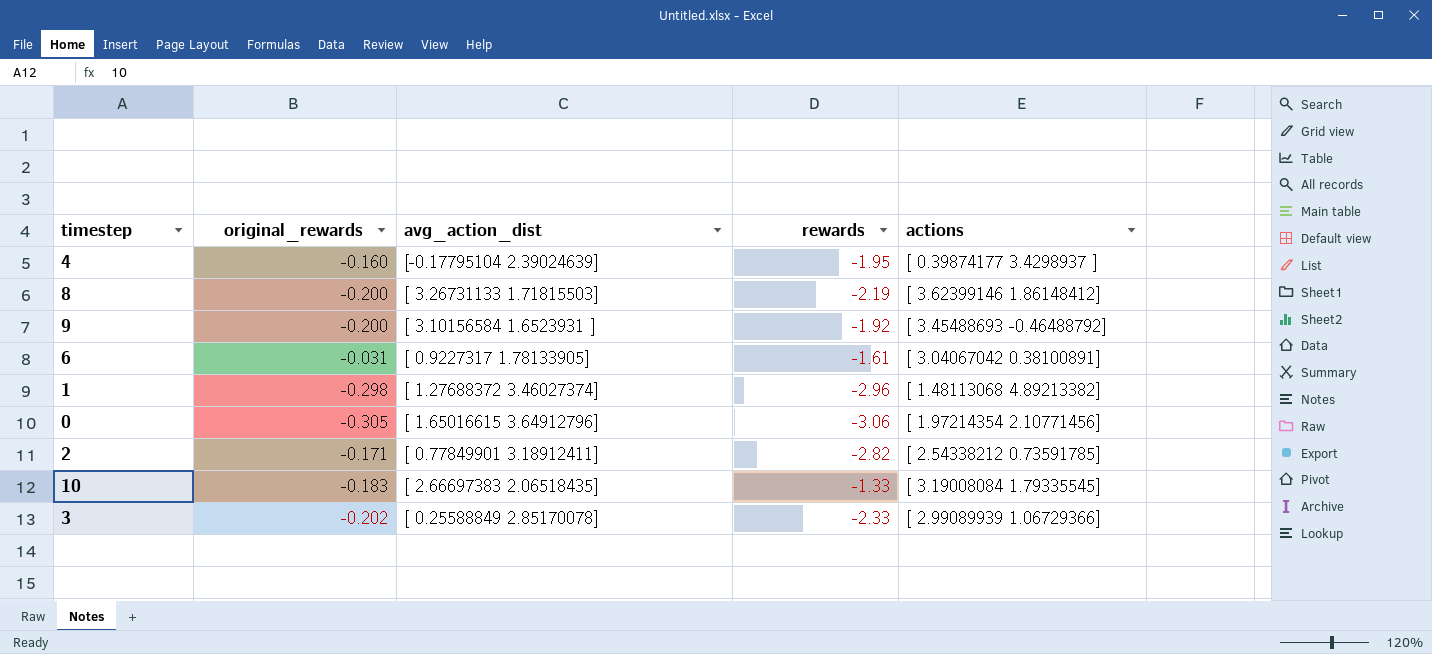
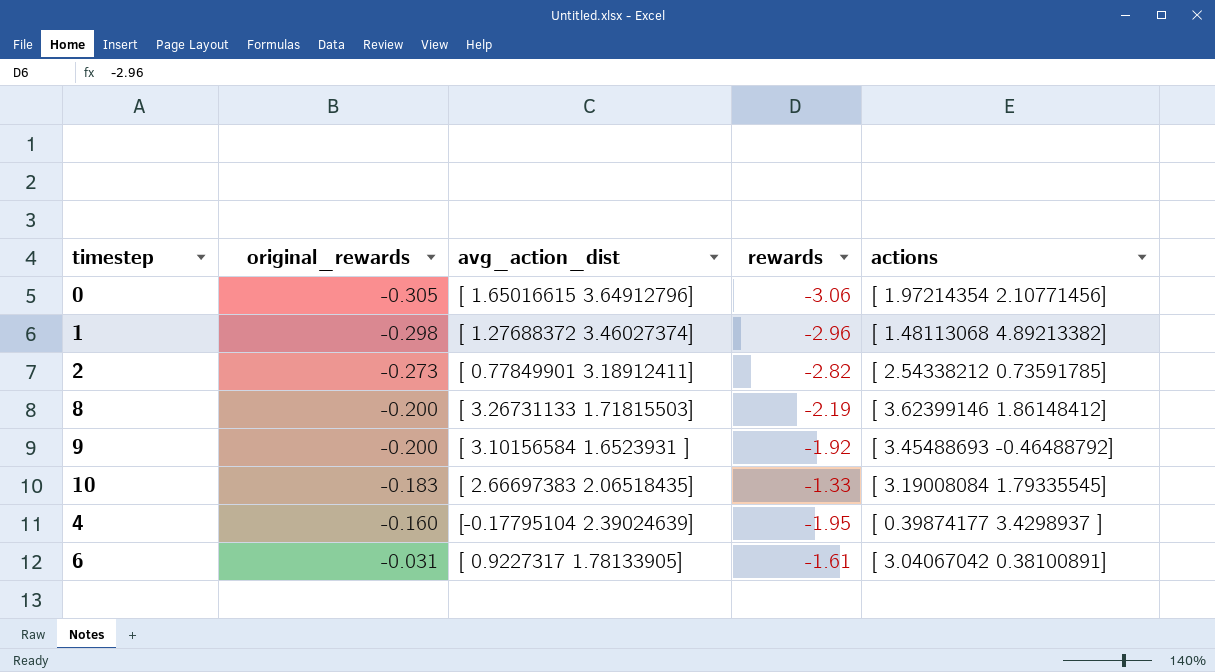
row order: none -> original_rewards ascending
row 3: -0.202 | [ 0.25588849 2.85170078] | -2.33 | [ 2.99089939 1.06729366] -> none
2 | original_rewards: -0.171 -> -0.273

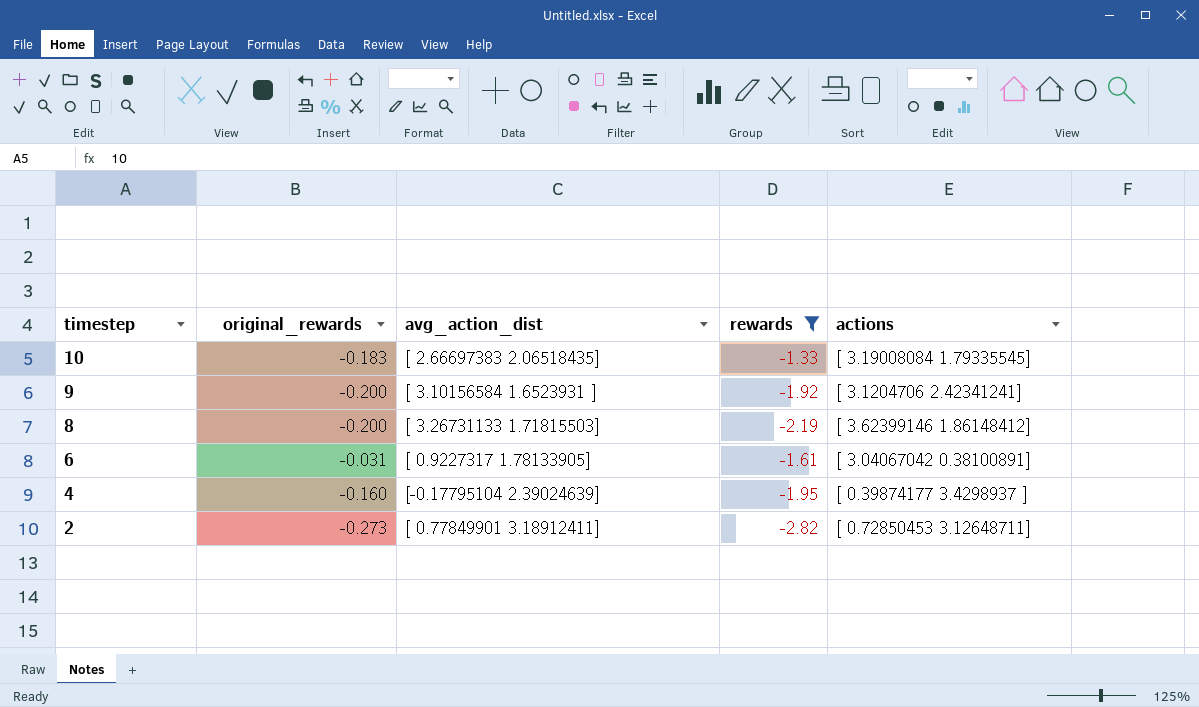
filter: none -> rewards >= -2.82
row order: original_rewards ascending -> timestep descending
9 | actions: [ 3.45488693 -0.46488792] -> [ 3.1204706 2.42341241]
2 | actions: [ 2.54338212 0.73591785] -> [ 0.72850453 3.12648711]

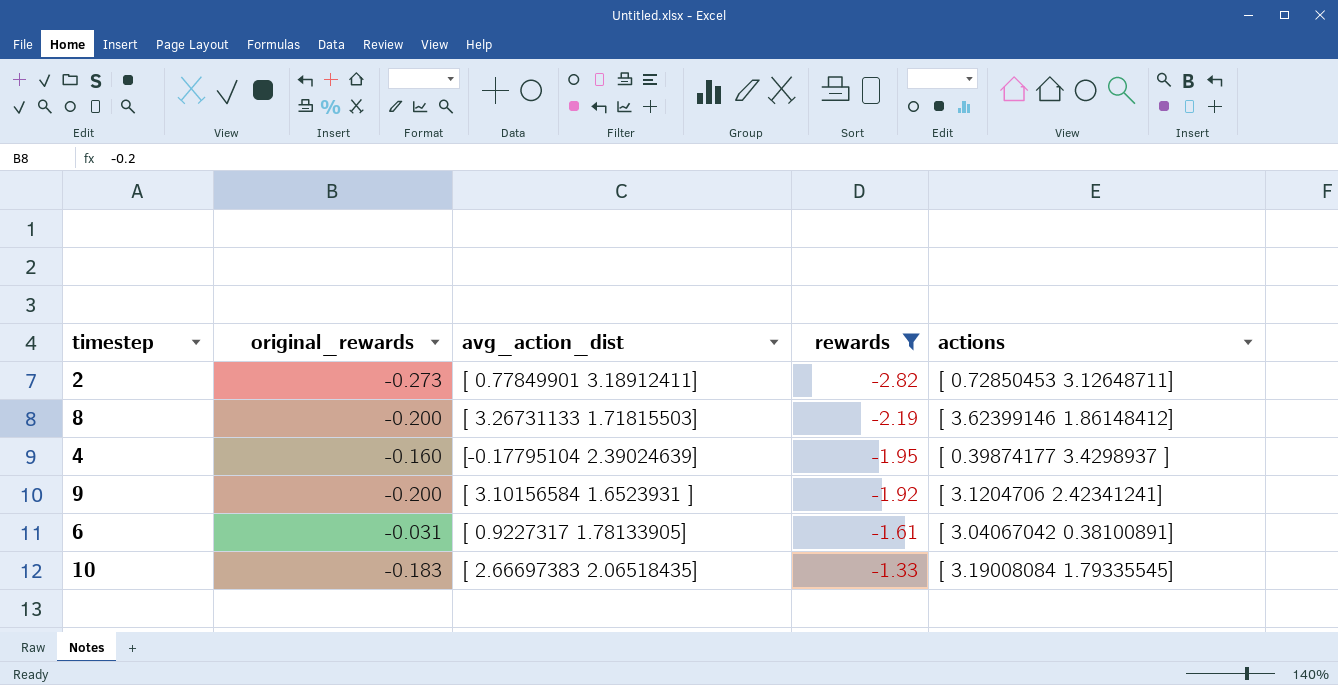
row order: timestep descending -> rewards ascending

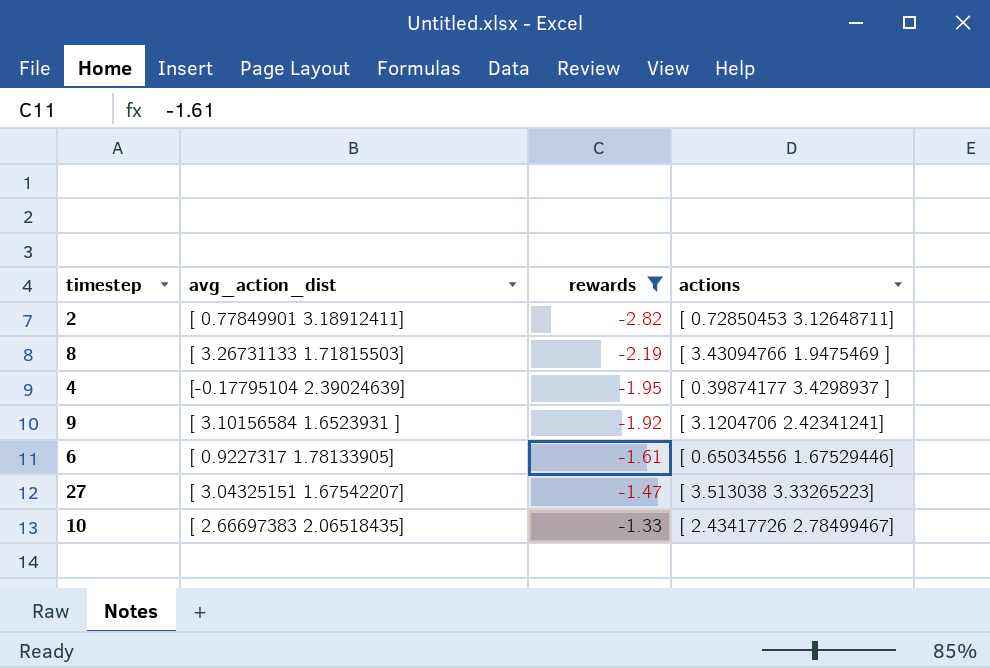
column original_rewards | position: 2 -> none
8 | actions: [ 3.62399146 1.86148412] -> [ 3.43094766 1.9475469 ]
6 | actions: [ 3.04067042 0.38100891] -> [ 0.65034556 1.67529446]
row 27: none -> [ 3.04325151 1.67542207] | -1.47 | [ 3.513038 3.33265223]
10 | actions: [ 3.19008084 1.79335545] -> [ 2.43417726 2.78499467]

